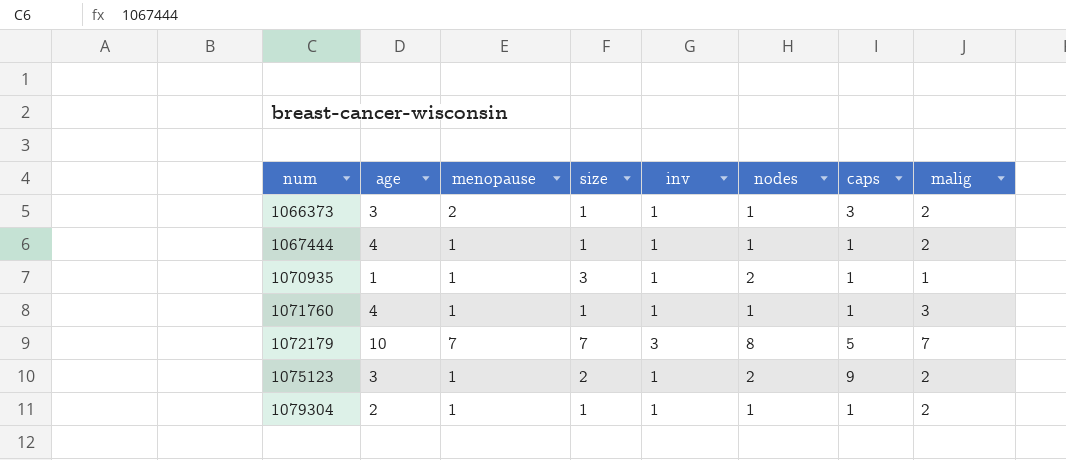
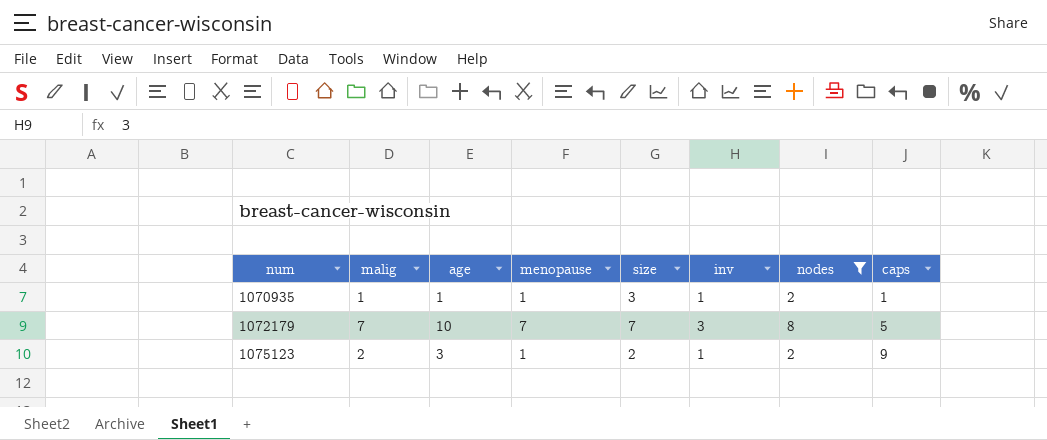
filter: none -> nodes != 1
column malig | position: 8 -> 2

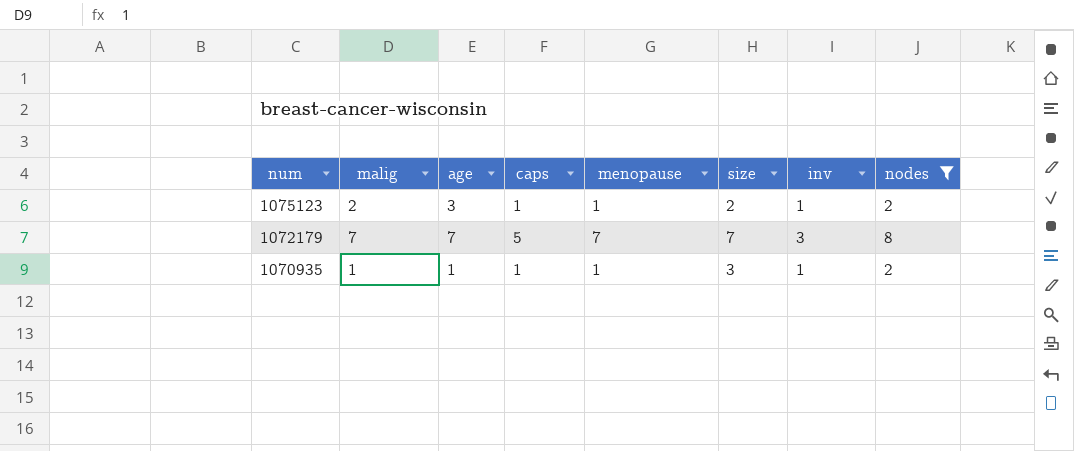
row order: num ascending -> num descending
column caps | position: 8 -> 4
1075123 | caps: 9 -> 1
1072179 | age: 10 -> 7

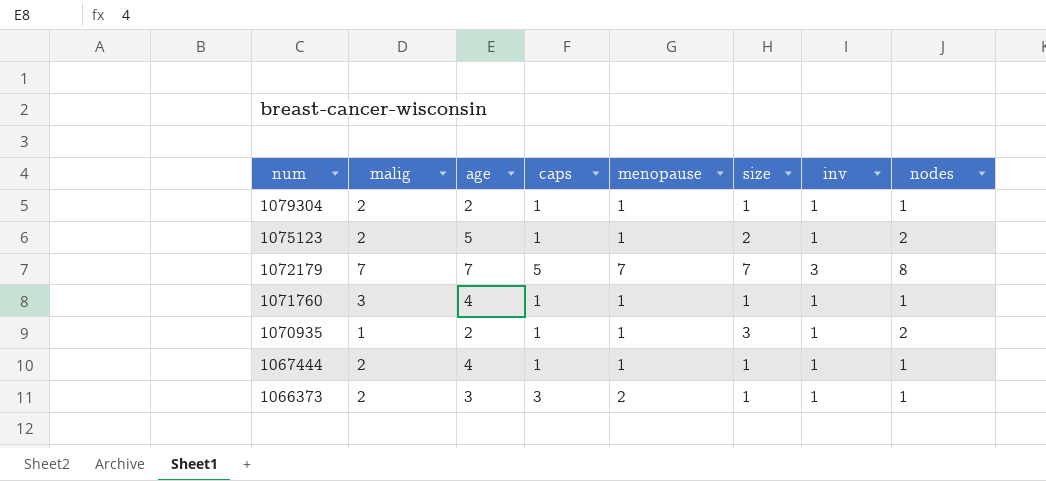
filter: nodes != 1 -> none
1075123 | age: 3 -> 5
1070935 | age: 1 -> 2

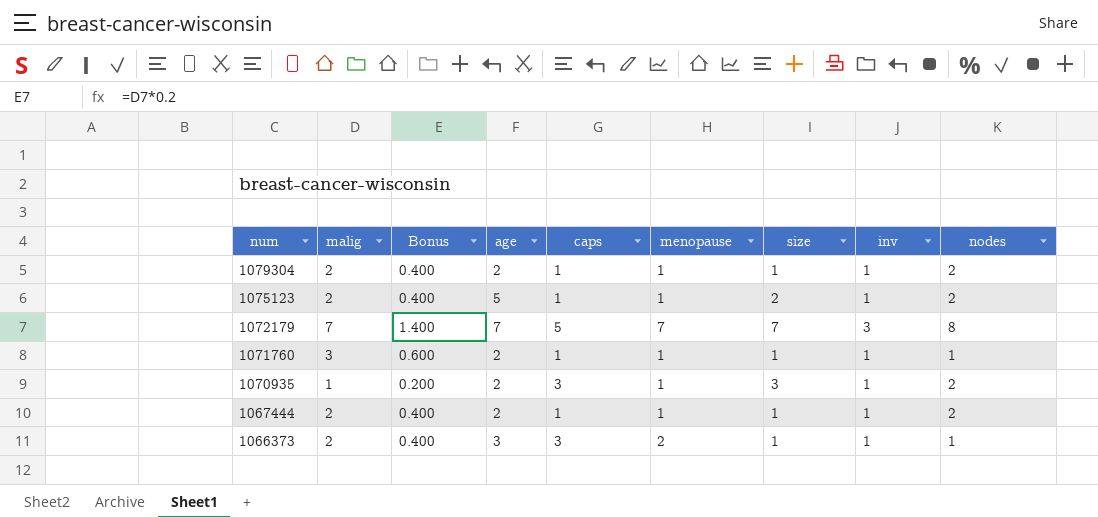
column Bonus | formula: none -> [malig] * 0.2
1079304 | nodes: 1 -> 2
1071760 | age: 4 -> 2
1070935 | caps: 1 -> 3
1067444 | age: 4 -> 2
1067444 | nodes: 1 -> 2

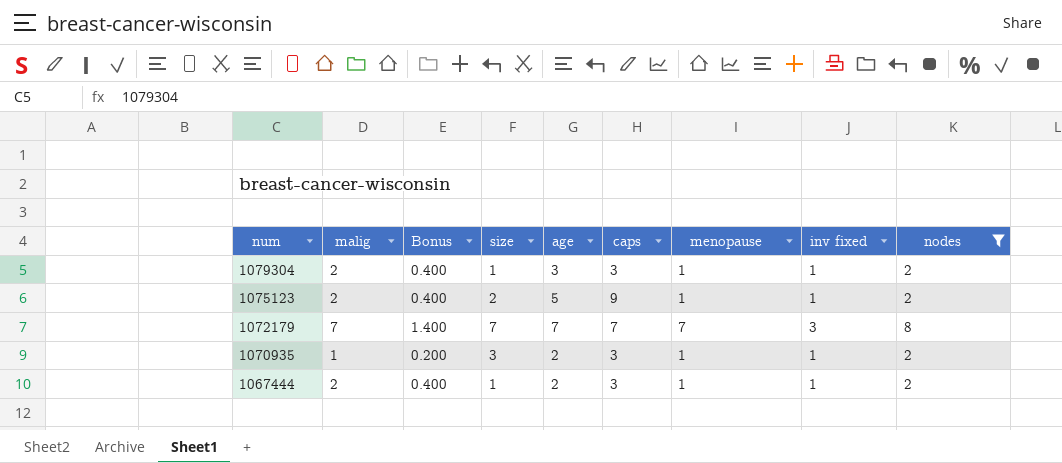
filter: none -> nodes != 1
column size | position: 7 -> 4
column name: inv -> inv fixed
1079304 | age: 2 -> 3
1079304 | caps: 1 -> 3
1075123 | caps: 1 -> 9
1072179 | caps: 5 -> 7
1067444 | caps: 1 -> 3

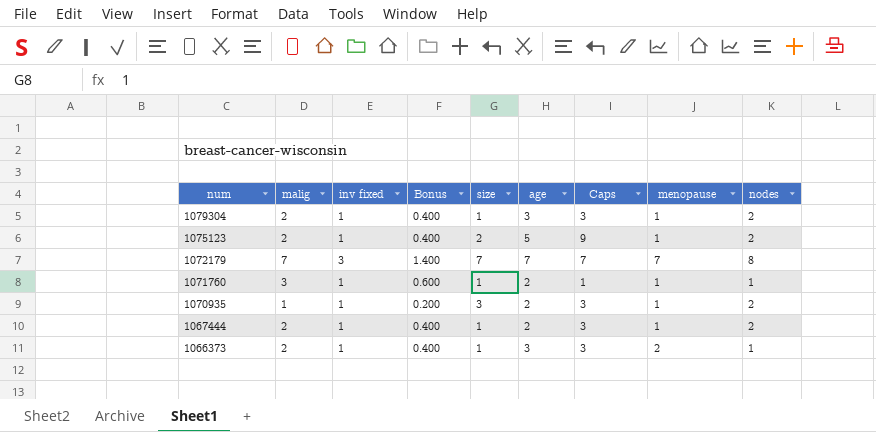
filter: nodes != 1 -> none
column inv fixed | position: 8 -> 3
column name: caps -> Caps

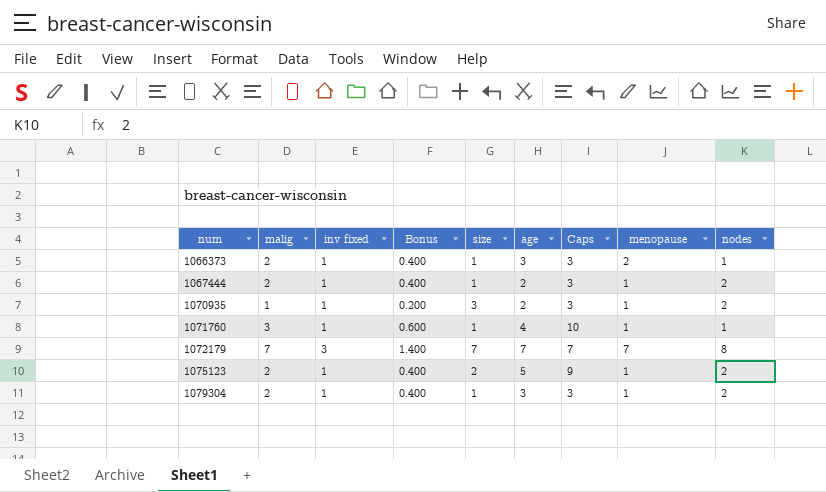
row order: num descending -> num ascending
1071760 | age: 2 -> 4
1071760 | Caps: 1 -> 10

